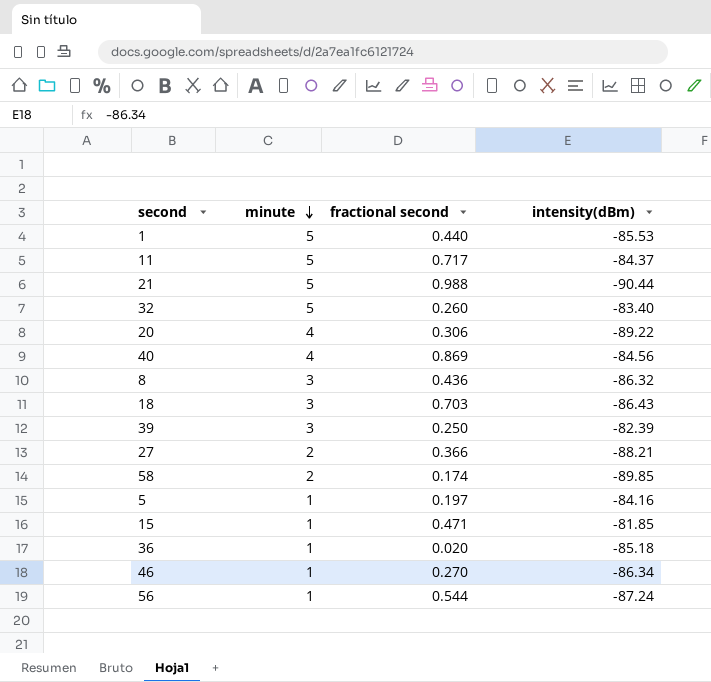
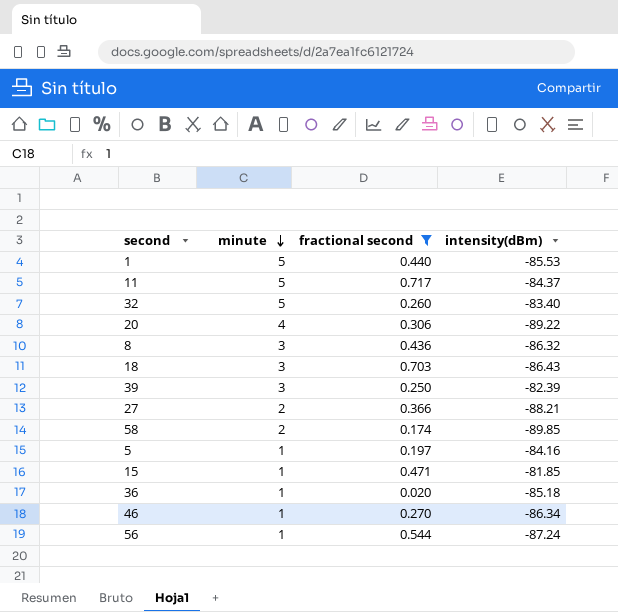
filter: none -> fractional second <= 0.717

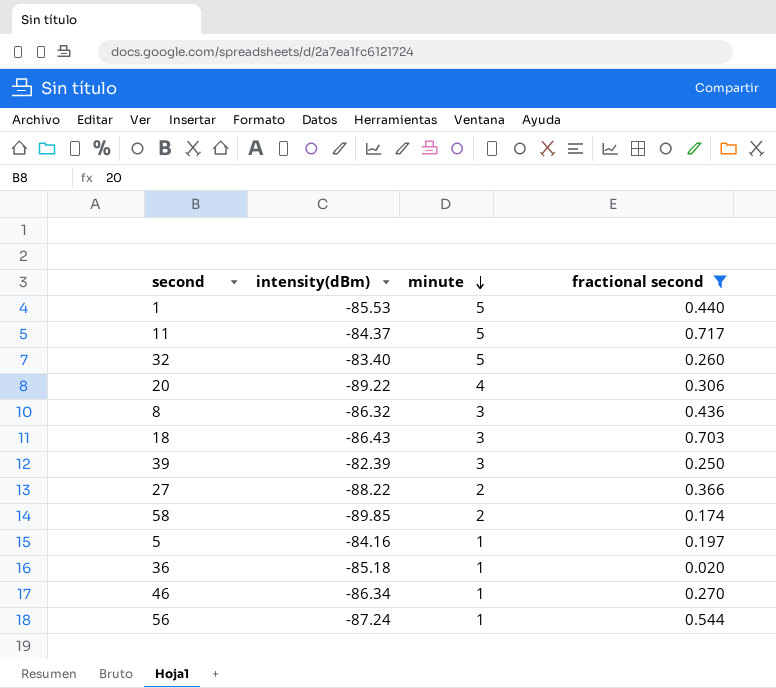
column intensity(dBm) | position: 4 -> 2
row 15: 1 | 0.471 | -81.85 -> none
27 | intensity(dBm): -88.21 -> -88.22

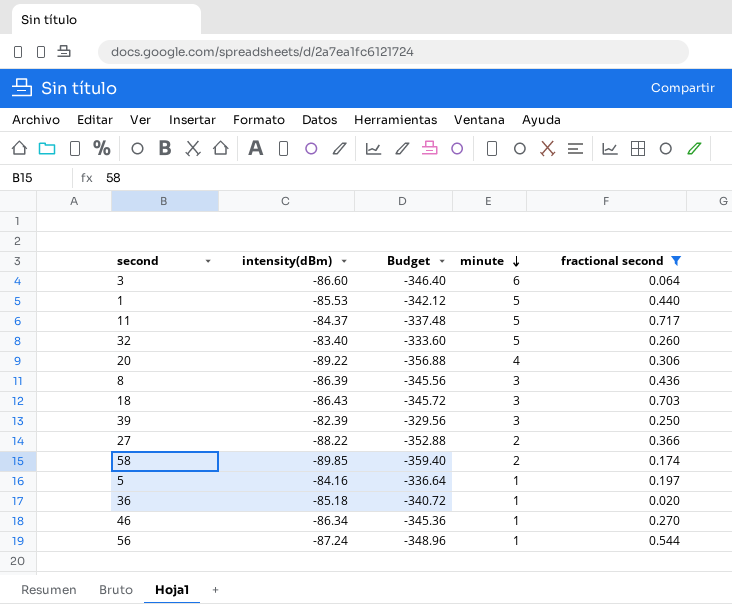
column Budget | formula: none -> [intensity(dBm)] * 4
row 3: none -> -86.60 | -346.40 | 6 | 0.064
8 | intensity(dBm): -86.32 -> -86.39

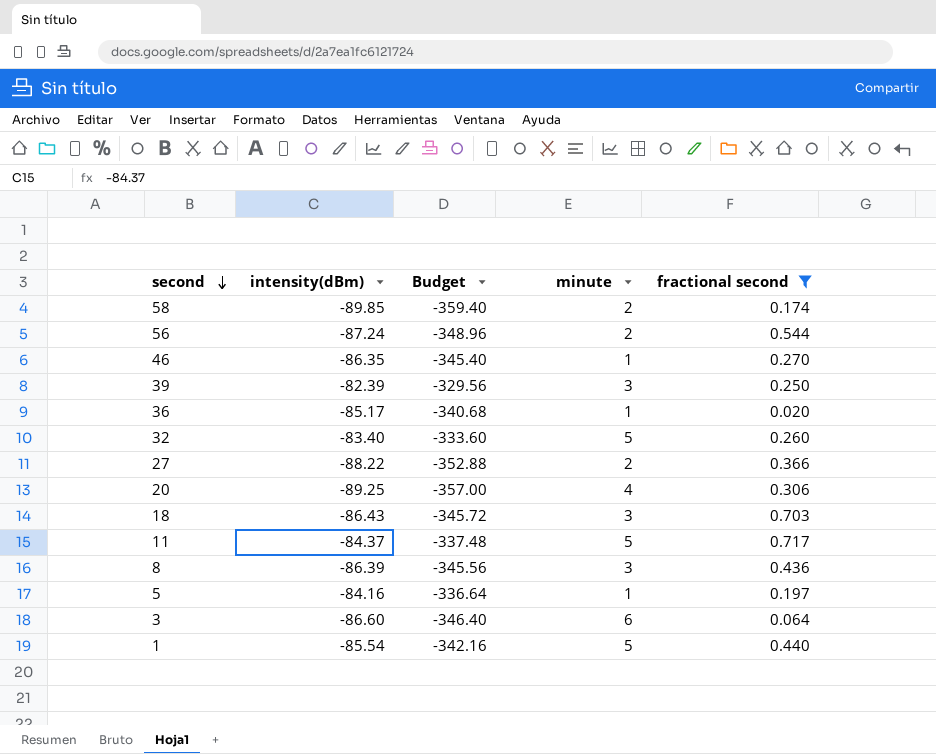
row order: minute descending -> second descending
56 | minute: 1 -> 2
46 | intensity(dBm): -86.34 -> -86.35
46 | Budget: -345.36 -> -345.40
36 | intensity(dBm): -85.18 -> -85.17
36 | Budget: -340.72 -> -340.68
20 | intensity(dBm): -89.22 -> -89.25
20 | Budget: -356.88 -> -357.00
1 | intensity(dBm): -85.53 -> -85.54
1 | Budget: -342.12 -> -342.16

